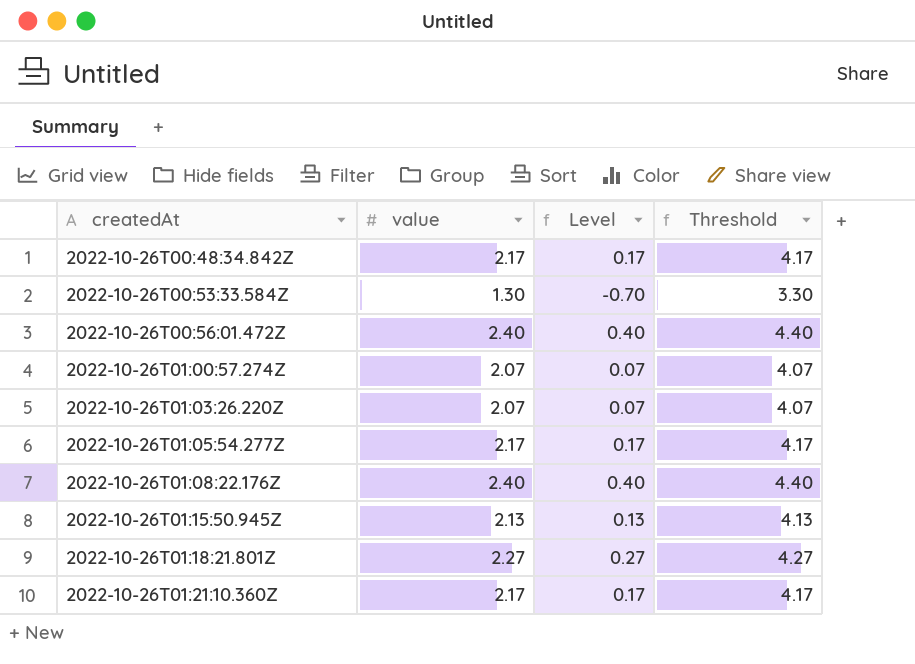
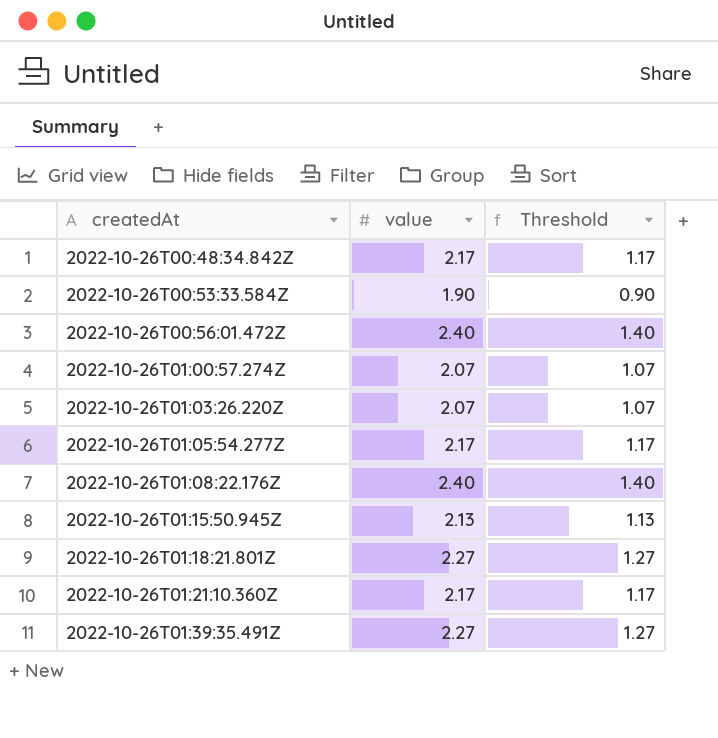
column Level | formula: [value] - 2 -> none
column Threshold | formula: [value] + 2 -> [value] - 1
2022-10-26T00:53:33.584Z | value: 1.30 -> 1.90
row 2022-10-26T01:39:35.491Z: none -> 2.27 | 1.27

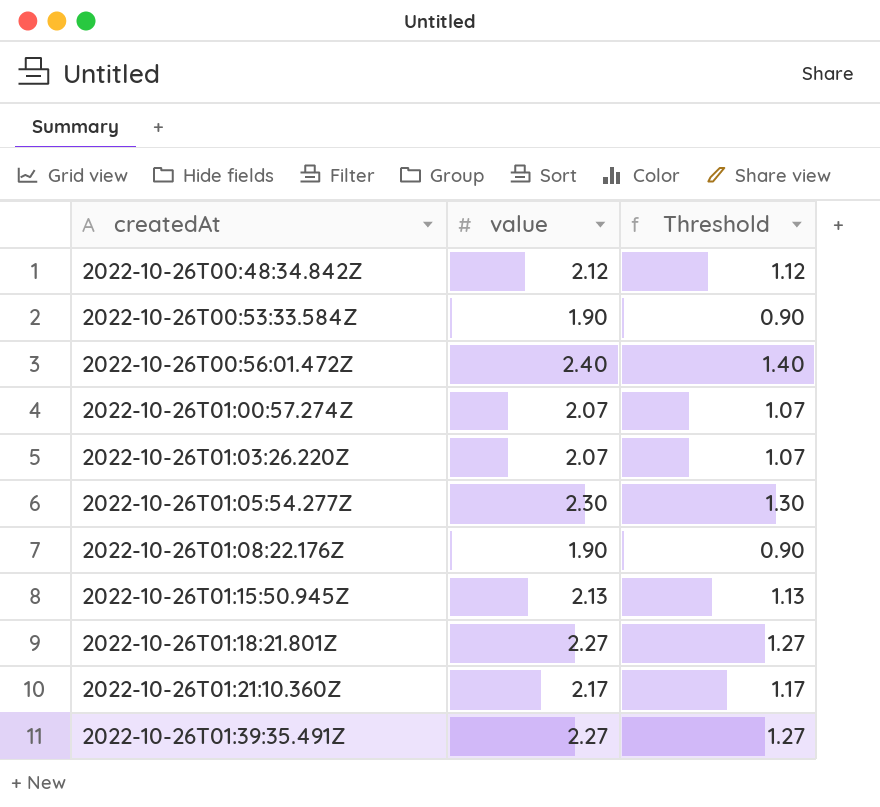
2022-10-26T00:48:34.842Z | value: 2.17 -> 2.12
2022-10-26T00:48:34.842Z | Threshold: 1.17 -> 1.12
2022-10-26T01:05:54.277Z | value: 2.17 -> 2.30
2022-10-26T01:05:54.277Z | Threshold: 1.17 -> 1.30
2022-10-26T01:08:22.176Z | value: 2.40 -> 1.90
2022-10-26T01:08:22.176Z | Threshold: 1.40 -> 0.90

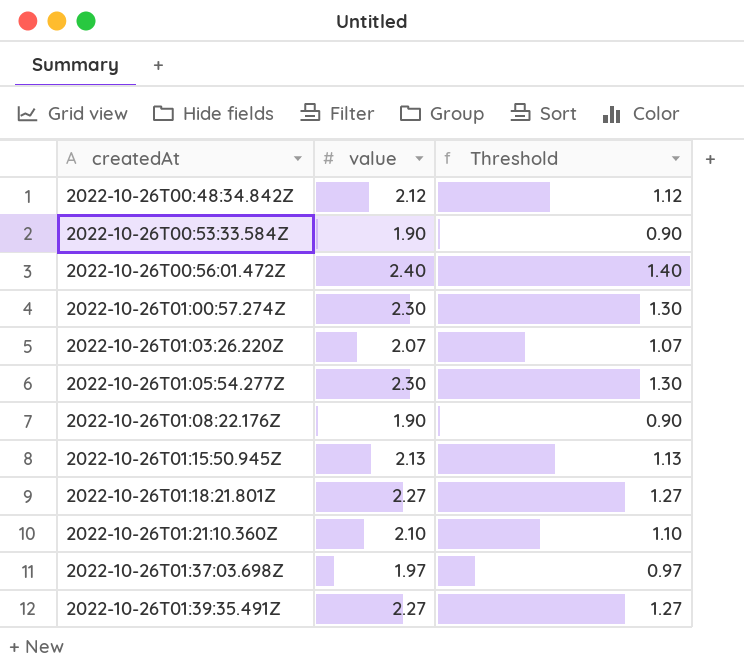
2022-10-26T01:00:57.274Z | value: 2.07 -> 2.30
2022-10-26T01:00:57.274Z | Threshold: 1.07 -> 1.30
2022-10-26T01:21:10.360Z | value: 2.17 -> 2.10
2022-10-26T01:21:10.360Z | Threshold: 1.17 -> 1.10
row 2022-10-26T01:37:03.698Z: none -> 1.97 | 0.97

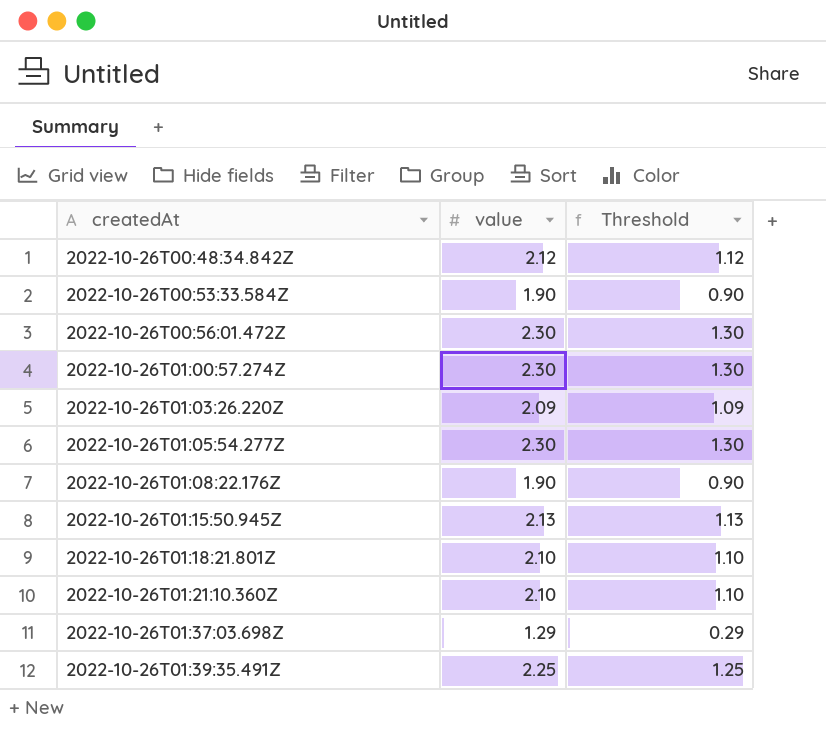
2022-10-26T00:56:01.472Z | value: 2.40 -> 2.30
2022-10-26T00:56:01.472Z | Threshold: 1.40 -> 1.30
2022-10-26T01:03:26.220Z | value: 2.07 -> 2.09
2022-10-26T01:03:26.220Z | Threshold: 1.07 -> 1.09
2022-10-26T01:18:21.801Z | value: 2.27 -> 2.10
2022-10-26T01:18:21.801Z | Threshold: 1.27 -> 1.10
2022-10-26T01:37:03.698Z | value: 1.97 -> 1.29
2022-10-26T01:37:03.698Z | Threshold: 0.97 -> 0.29
2022-10-26T01:39:35.491Z | value: 2.27 -> 2.25
2022-10-26T01:39:35.491Z | Threshold: 1.27 -> 1.25

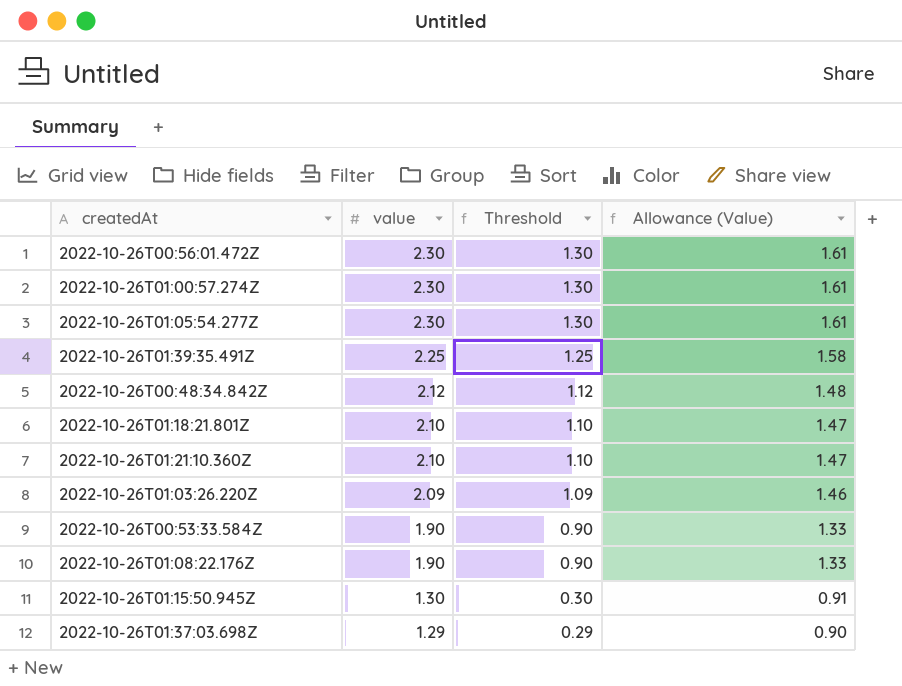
row order: createdAt ascending -> value descending
column Allowance (Value) | formula: none -> [value] * 0.7
2022-10-26T01:15:50.945Z | value: 2.13 -> 1.30
2022-10-26T01:15:50.945Z | Threshold: 1.13 -> 0.30

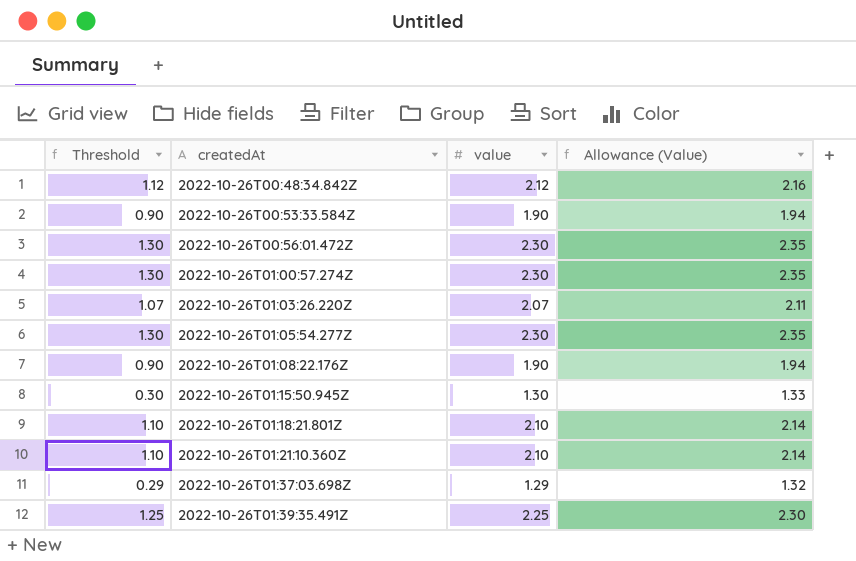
row order: value descending -> createdAt ascending
column Threshold | position: 3 -> 1
column Allowance (Value) | formula: [value] * 0.7 -> [value] * 1.02
2022-10-26T01:03:26.220Z | Threshold: 1.09 -> 1.07
2022-10-26T01:03:26.220Z | value: 2.09 -> 2.07

